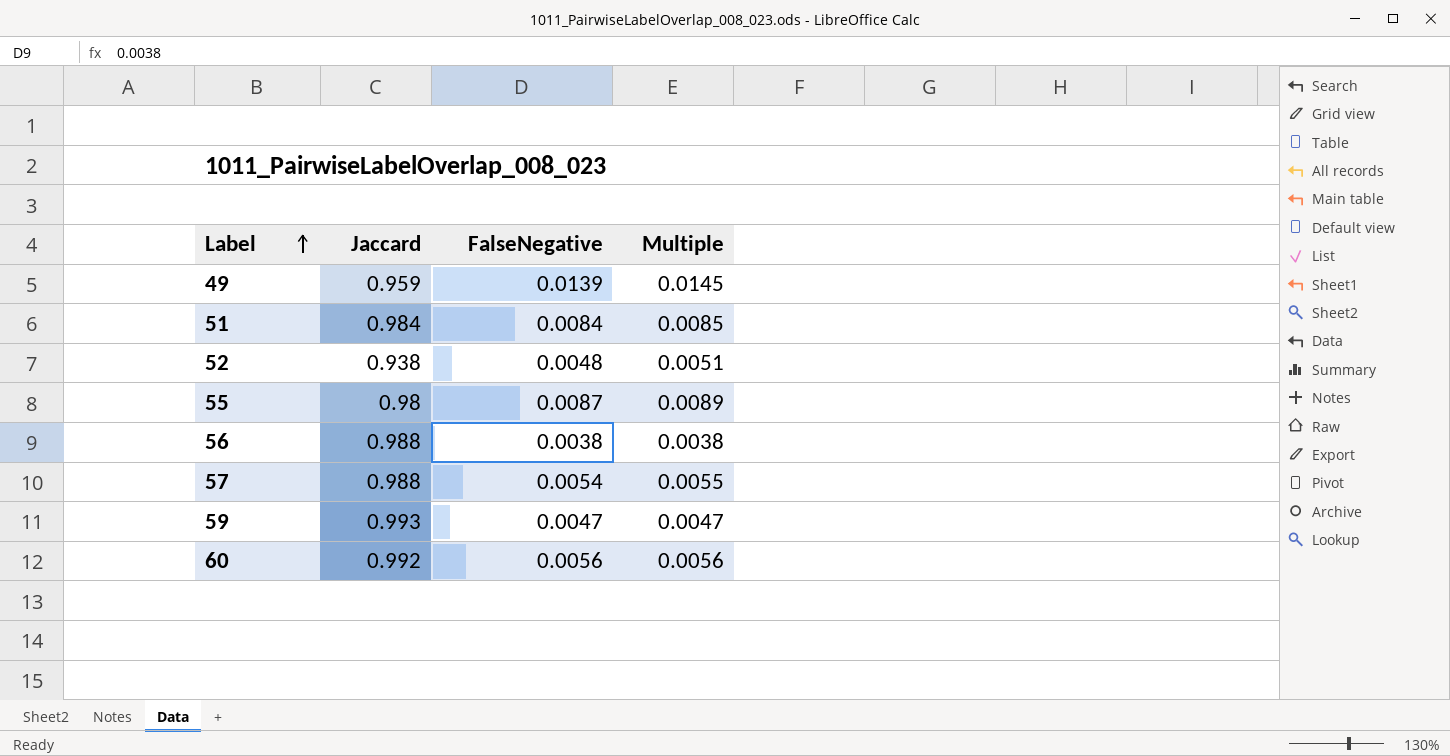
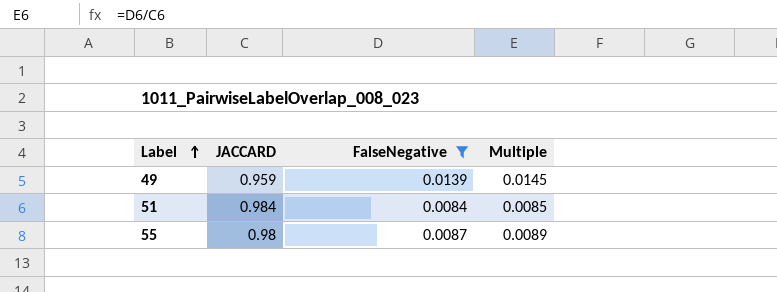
filter: none -> FalseNegative >= 0.0084
column name: Jaccard -> JACCARD

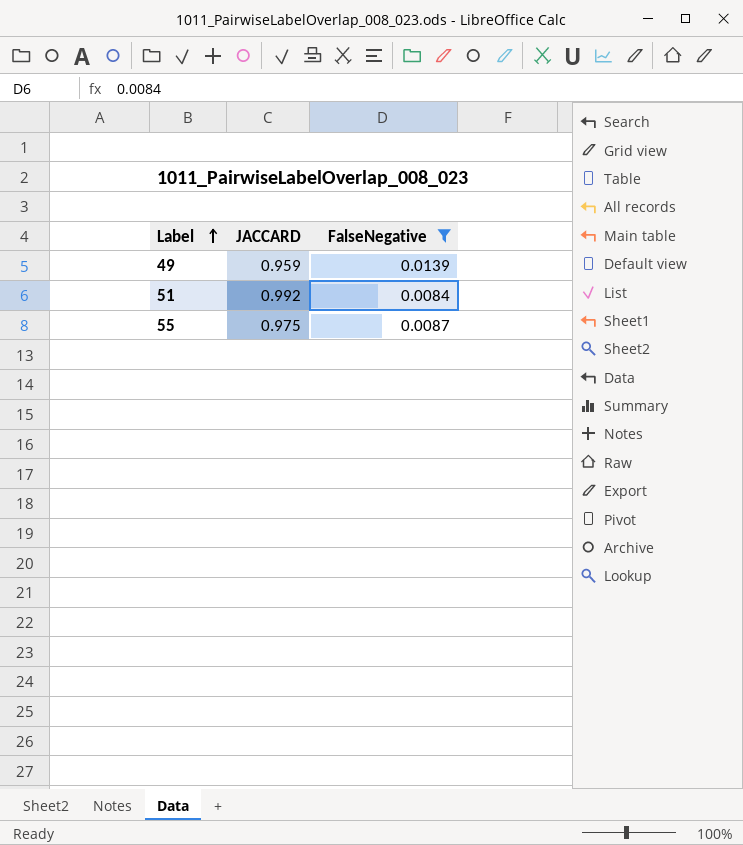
column Multiple | formula: [FalseNegative] / [JACCARD] -> none
51 | JACCARD: 0.984 -> 0.992
55 | JACCARD: 0.98 -> 0.975

